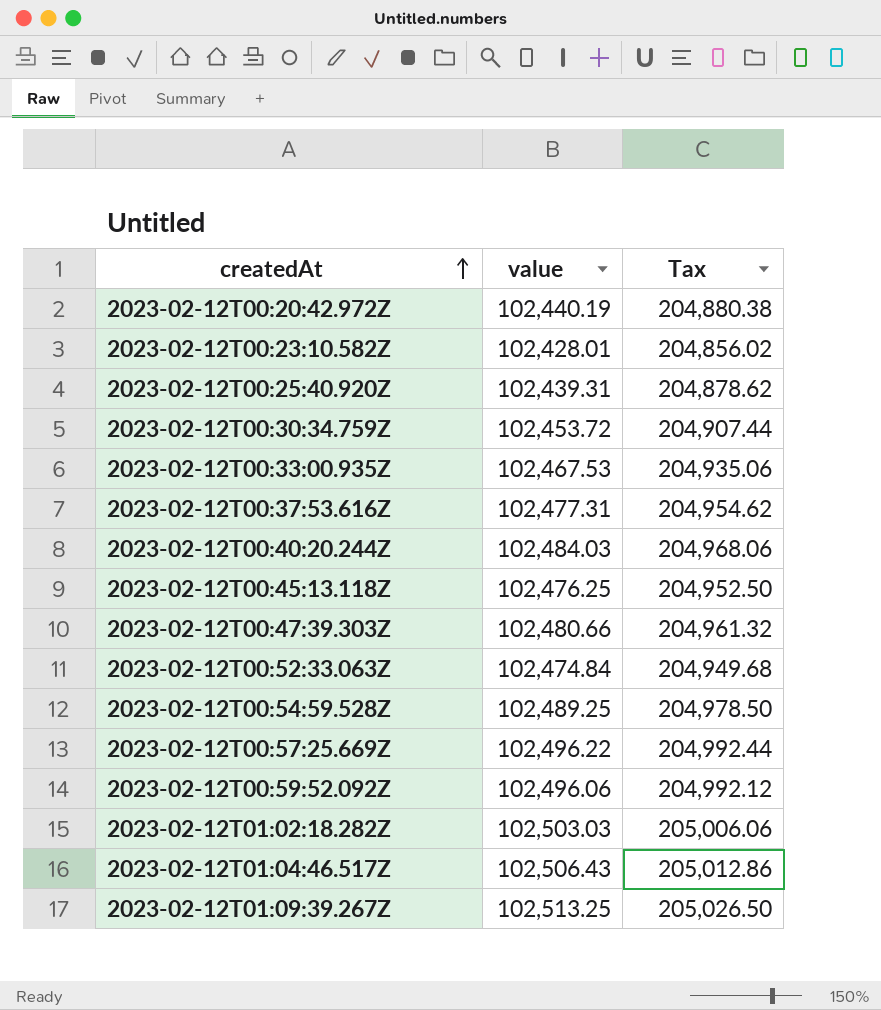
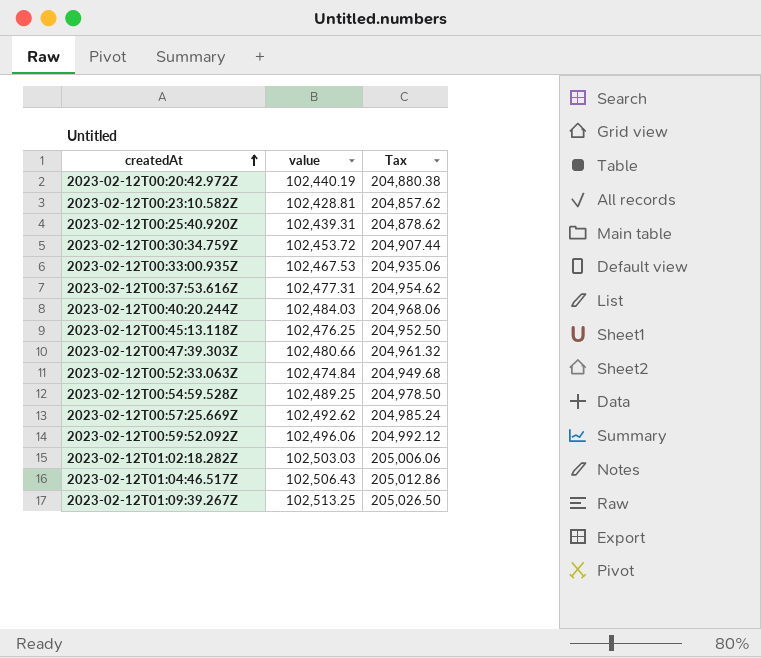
2023-02-12T00:23:10.582Z | value: 102,428.01 -> 102,428.81
2023-02-12T00:23:10.582Z | Tax: 204,856.02 -> 204,857.62
2023-02-12T00:57:25.669Z | value: 102,496.22 -> 102,492.62
2023-02-12T00:57:25.669Z | Tax: 204,992.44 -> 204,985.24

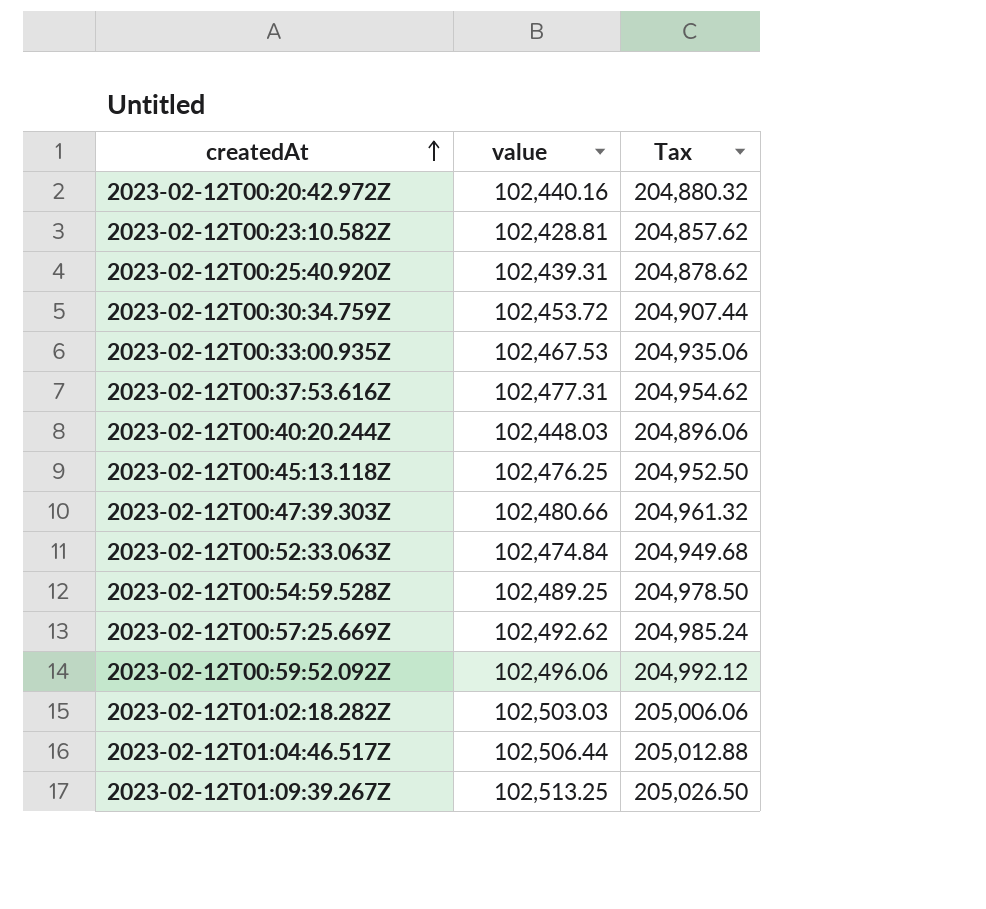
2023-02-12T00:20:42.972Z | value: 102,440.19 -> 102,440.16
2023-02-12T00:20:42.972Z | Tax: 204,880.38 -> 204,880.32
2023-02-12T00:40:20.244Z | value: 102,484.03 -> 102,448.03
2023-02-12T00:40:20.244Z | Tax: 204,968.06 -> 204,896.06
2023-02-12T01:04:46.517Z | value: 102,506.43 -> 102,506.44
2023-02-12T01:04:46.517Z | Tax: 205,012.86 -> 205,012.88

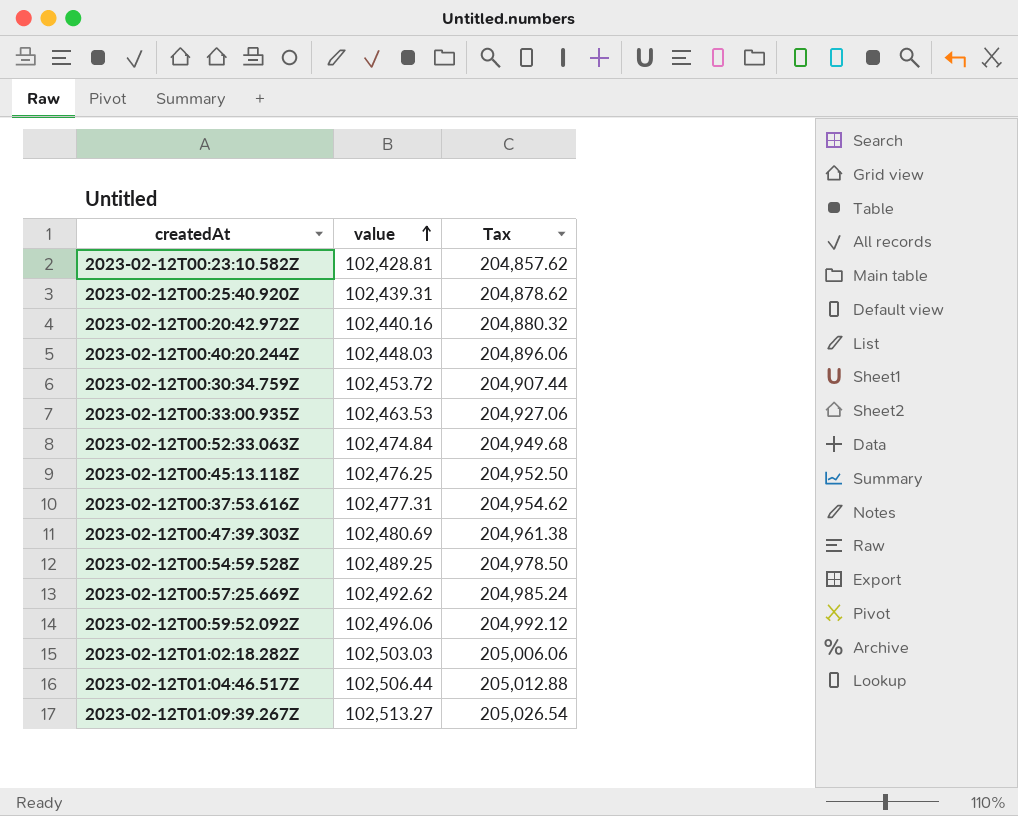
row order: createdAt ascending -> value ascending
2023-02-12T00:33:00.935Z | value: 102,467.53 -> 102,463.53
2023-02-12T00:33:00.935Z | Tax: 204,935.06 -> 204,927.06
2023-02-12T00:47:39.303Z | value: 102,480.66 -> 102,480.69
2023-02-12T00:47:39.303Z | Tax: 204,961.32 -> 204,961.38
2023-02-12T01:09:39.267Z | value: 102,513.25 -> 102,513.27
2023-02-12T01:09:39.267Z | Tax: 205,026.50 -> 205,026.54

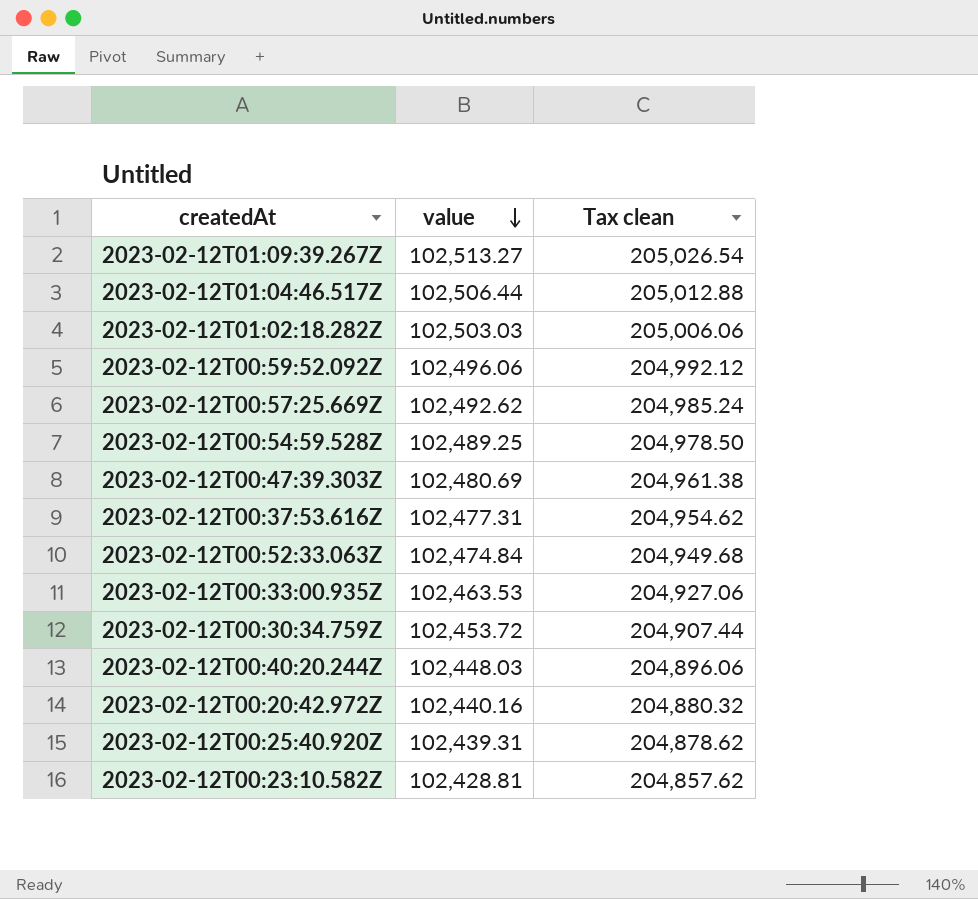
row order: value ascending -> value descending
column name: Tax -> Tax clean
row 2023-02-12T00:45:13.118Z: 102,476.25 | 204,952.50 -> none

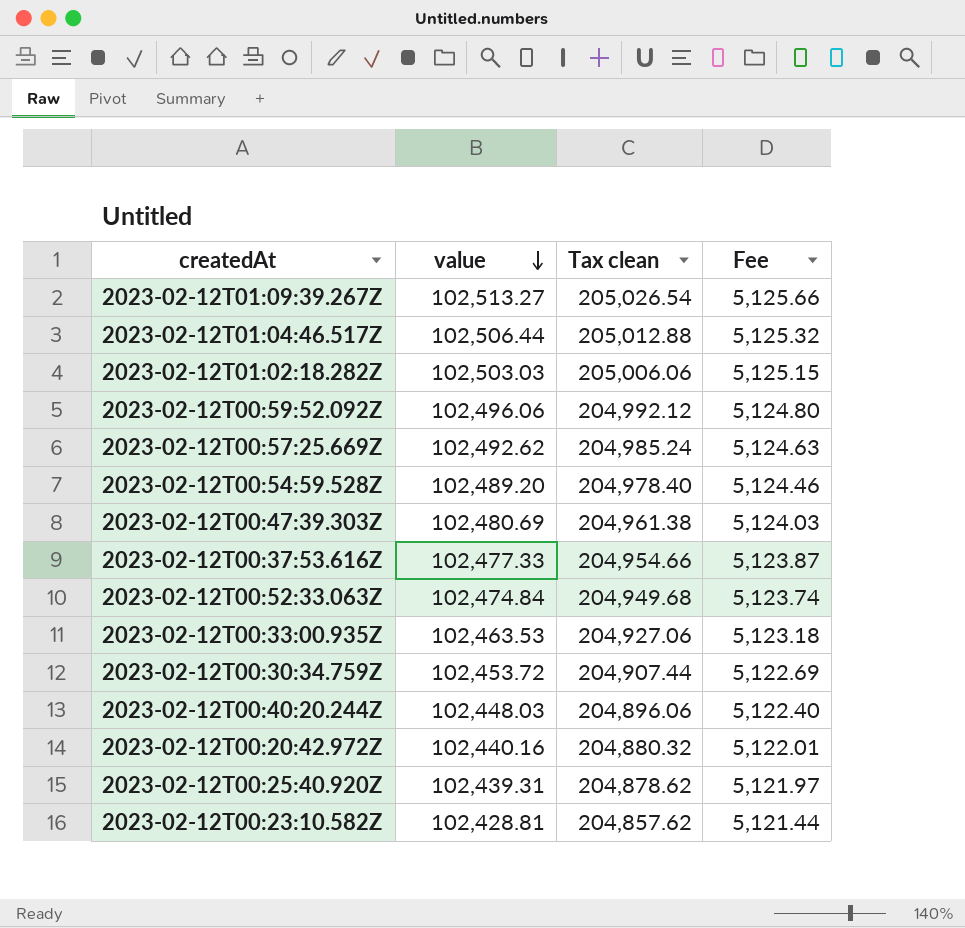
column Fee | formula: none -> [value] * 0.05
2023-02-12T00:54:59.528Z | value: 102,489.25 -> 102,489.20
2023-02-12T00:54:59.528Z | Tax clean: 204,978.50 -> 204,978.40
2023-02-12T00:37:53.616Z | value: 102,477.31 -> 102,477.33
2023-02-12T00:37:53.616Z | Tax clean: 204,954.62 -> 204,954.66

